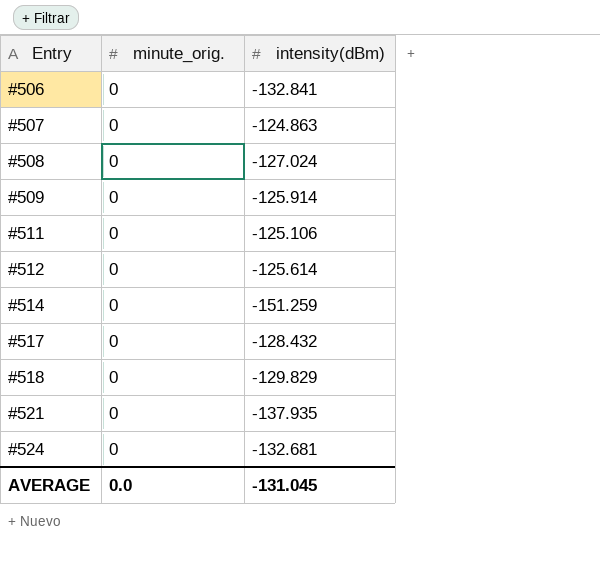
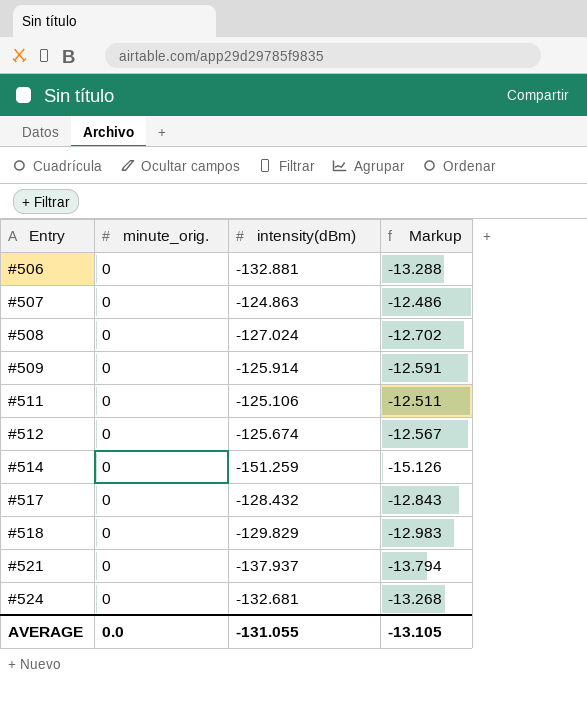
column Markup | formula: none -> [intensity(dBm)] * 0.1
#506 | intensity(dBm): -132.841 -> -132.881
#512 | intensity(dBm): -125.614 -> -125.674
#521 | intensity(dBm): -137.935 -> -137.937
AVERAGE | intensity(dBm): -131.045 -> -131.055

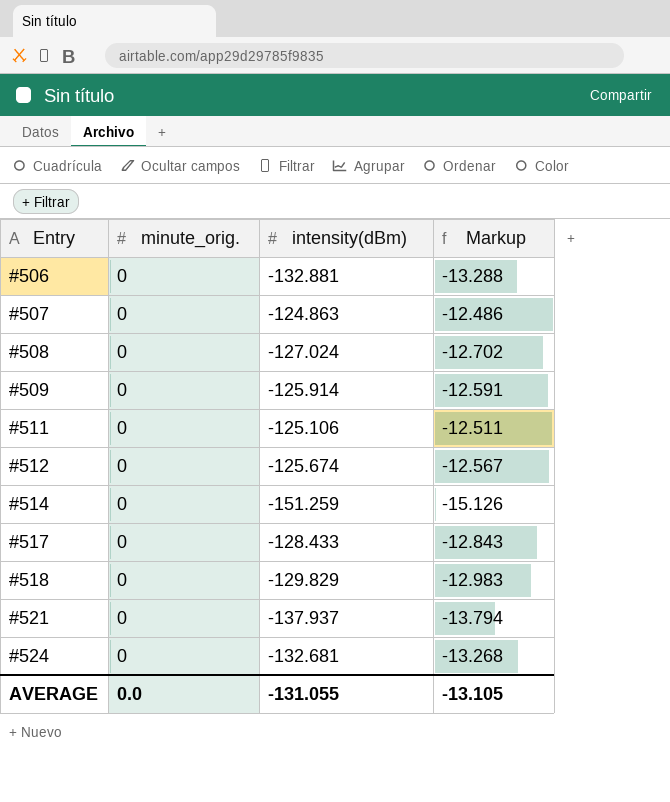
#517 | intensity(dBm): -128.432 -> -128.433

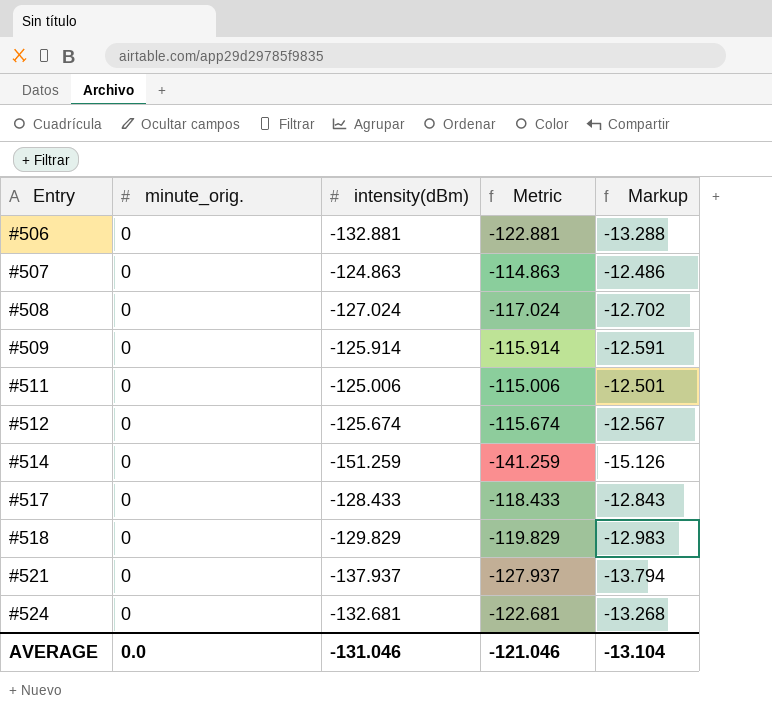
column Metric | formula: none -> [intensity(dBm)] + 10
#511 | intensity(dBm): -125.106 -> -125.006
#511 | Markup: -12.511 -> -12.501
AVERAGE | intensity(dBm): -131.055 -> -131.046
AVERAGE | Markup: -13.105 -> -13.104

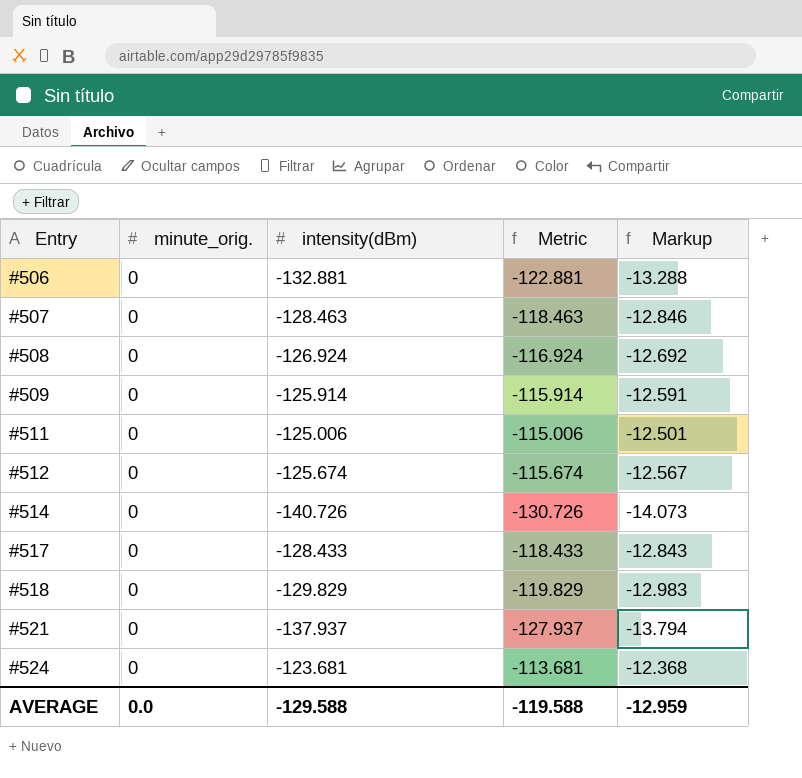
#507 | intensity(dBm): -124.863 -> -128.463
#507 | Metric: -114.863 -> -118.463
#507 | Markup: -12.486 -> -12.846
#508 | intensity(dBm): -127.024 -> -126.924
#508 | Metric: -117.024 -> -116.924
#508 | Markup: -12.702 -> -12.692
#514 | intensity(dBm): -151.259 -> -140.726
#514 | Metric: -141.259 -> -130.726
#514 | Markup: -15.126 -> -14.073
#524 | intensity(dBm): -132.681 -> -123.681
#524 | Metric: -122.681 -> -113.681
#524 | Markup: -13.268 -> -12.368
AVERAGE | intensity(dBm): -131.046 -> -129.588
AVERAGE | Metric: -121.046 -> -119.588
AVERAGE | Markup: -13.104 -> -12.959

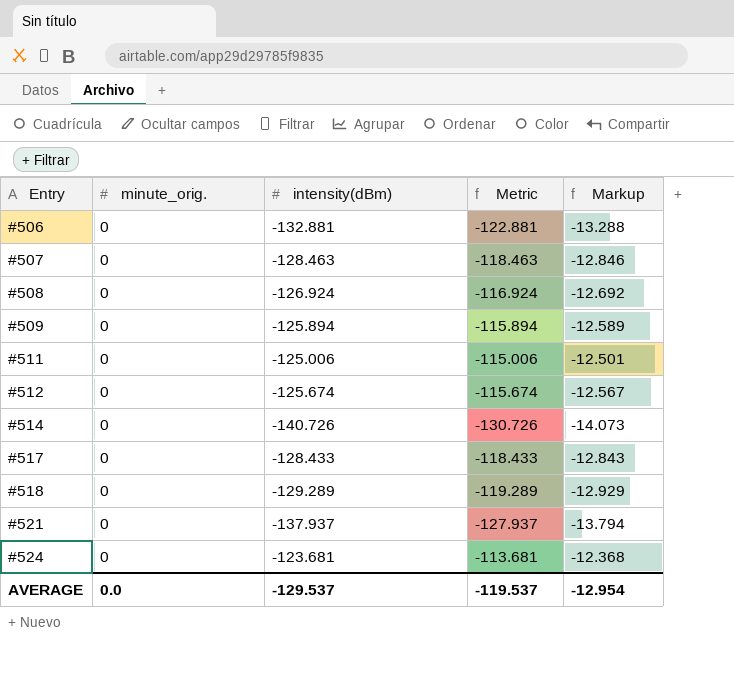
#509 | intensity(dBm): -125.914 -> -125.894
#509 | Metric: -115.914 -> -115.894
#509 | Markup: -12.591 -> -12.589
#518 | intensity(dBm): -129.829 -> -129.289
#518 | Metric: -119.829 -> -119.289
#518 | Markup: -12.983 -> -12.929
AVERAGE | intensity(dBm): -129.588 -> -129.537
AVERAGE | Metric: -119.588 -> -119.537
AVERAGE | Markup: -12.959 -> -12.954

